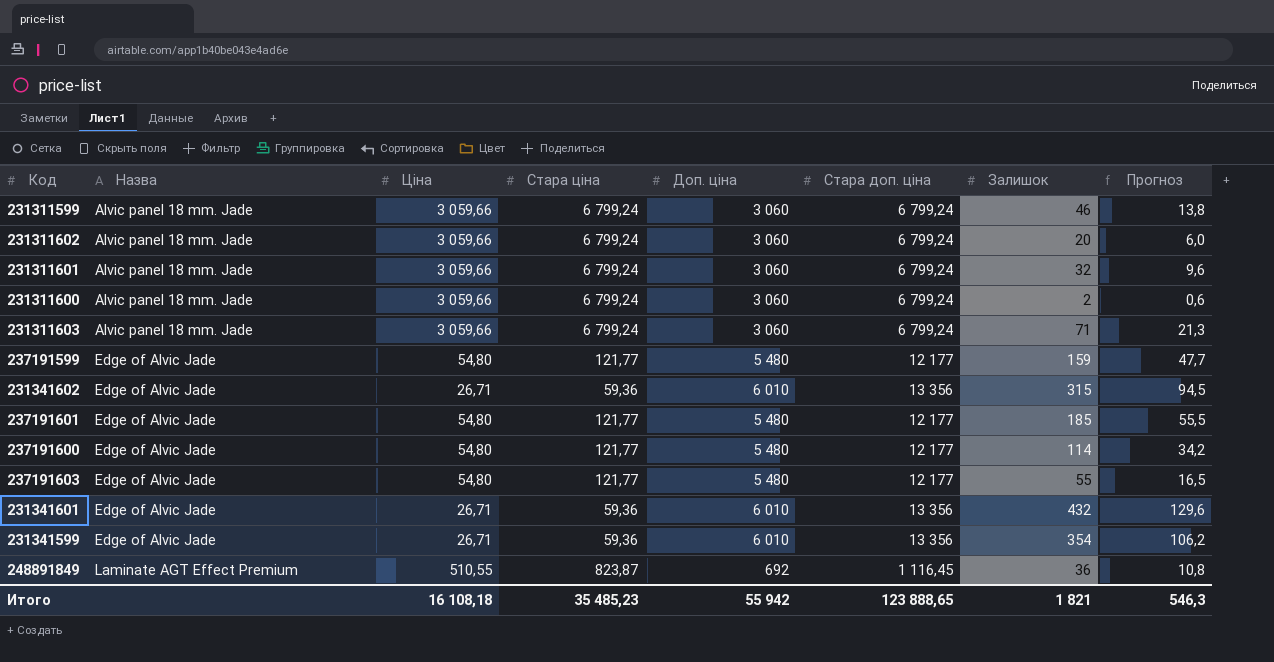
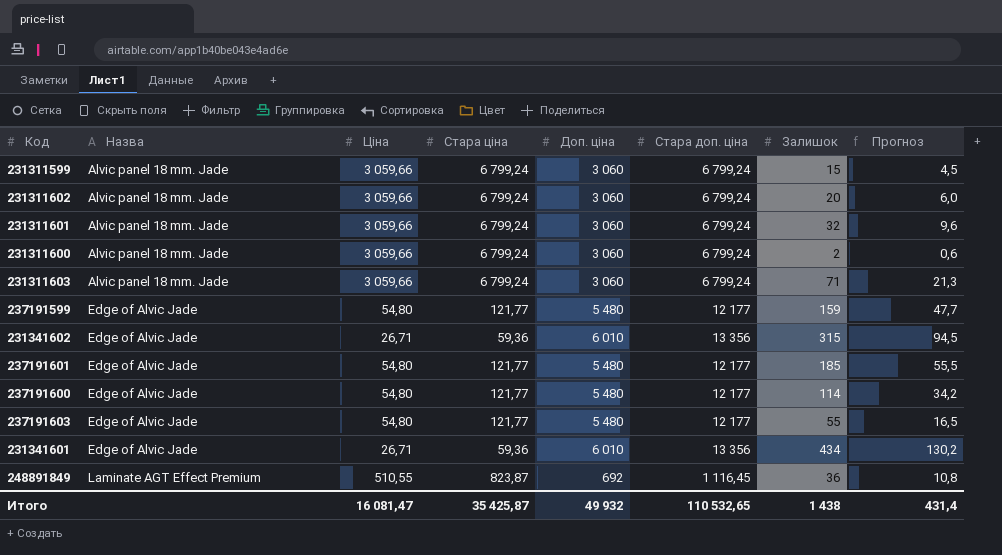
row 231341599: Edge of Alvic Jade | 26,71 | 59,36 | 6 010 | 13 356 | 354 | 106,2 -> none
231311599 | Залишок: 46 -> 15
231311599 | Прогноз: 13,8 -> 4,5
231341601 | Залишок: 432 -> 434
231341601 | Прогноз: 129,6 -> 130,2
Итого | Ціна: 16 108,18 -> 16 081,47
Итого | Стара ціна: 35 485,23 -> 35 425,87
Итого | Доп. ціна: 55 942 -> 49 932
Итого | Стара доп. ціна: 123 888,65 -> 110 532,65
Итого | Залишок: 1 821 -> 1 438
Итого | Прогноз: 546,3 -> 431,4

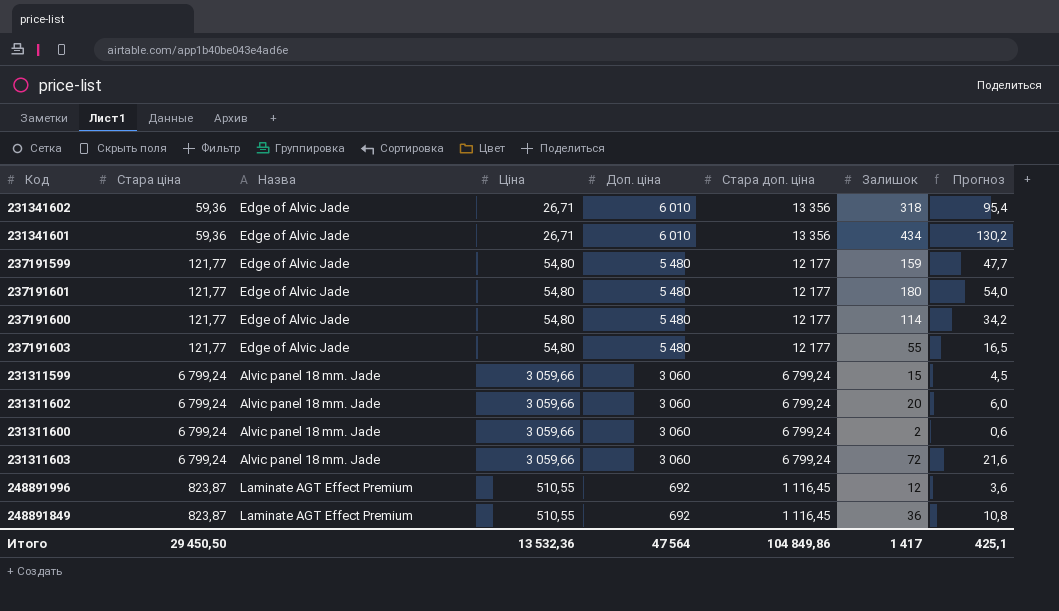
row order: Назва ascending -> Доп. ціна descending
column Стара ціна | position: 4 -> 2
row 231311601: Alvic panel 18 mm. Jade | 3 059,66 | 6 799,24 | 3 060 | 6 799,24 | 32 | 9,6 -> none
231341602 | Залишок: 315 -> 318
231341602 | Прогноз: 94,5 -> 95,4
237191601 | Залишок: 185 -> 180
237191601 | Прогноз: 55,5 -> 54,0
231311603 | Залишок: 71 -> 72
231311603 | Прогноз: 21,3 -> 21,6
row 248891996: none -> 823,87 | Laminate AGT Effect Premium | 510,55 | 692 | 1 116,45 | 12 | 3,6
Итого | Стара ціна: 35 425,87 -> 29 450,50
Итого | Ціна: 16 081,47 -> 13 532,36
Итого | Доп. ціна: 49 932 -> 47 564
Итого | Стара доп. ціна: 110 532,65 -> 104 849,86
Итого | Залишок: 1 438 -> 1 417
Итого | Прогноз: 431,4 -> 425,1

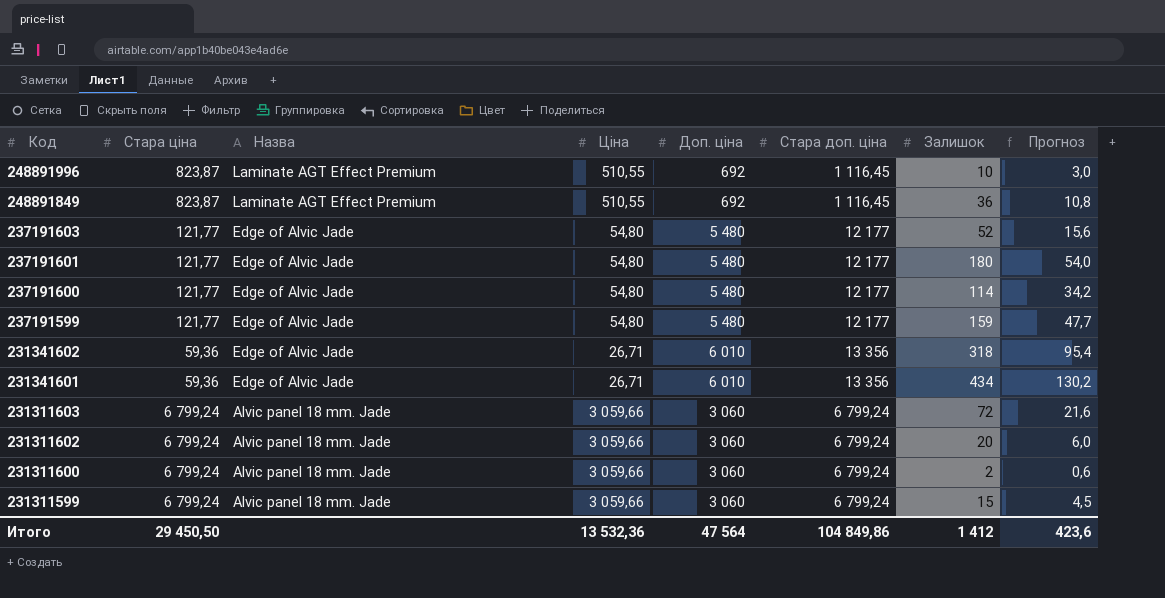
row order: Доп. ціна descending -> Код descending
248891996 | Залишок: 12 -> 10
248891996 | Прогноз: 3,6 -> 3,0
237191603 | Залишок: 55 -> 52
237191603 | Прогноз: 16,5 -> 15,6
Итого | Залишок: 1 417 -> 1 412
Итого | Прогноз: 425,1 -> 423,6

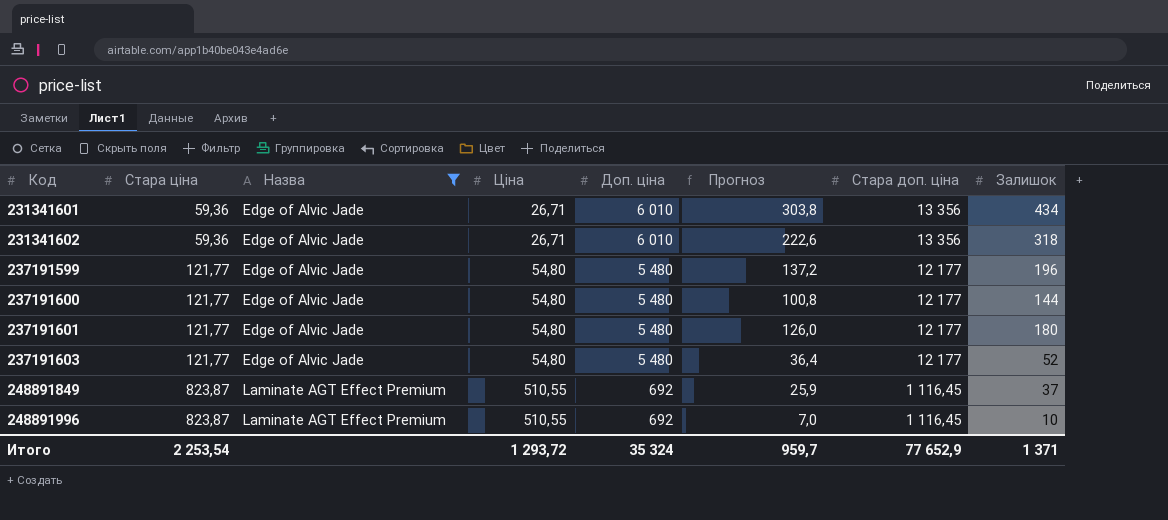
filter: none -> Назва != Alvic panel 18 mm. Jade
row order: Код descending -> Код ascending
column Прогноз | formula: [Залишок] * 0,3 -> [Залишок] * 0,7
column Прогноз | position: 8 -> 6
237191599 | Залишок: 159 -> 196
237191600 | Залишок: 114 -> 144
248891849 | Залишок: 36 -> 37
Итого | Стара ціна: 29 450,50 -> 2 253,54
Итого | Ціна: 13 532,36 -> 1 293,72
Итого | Доп. ціна: 47 564 -> 35 324
Итого | Прогноз: 423,6 -> 959,7
Итого | Стара доп. ціна: 104 849,86 -> 77 652,9
Итого | Залишок: 1 412 -> 1 371

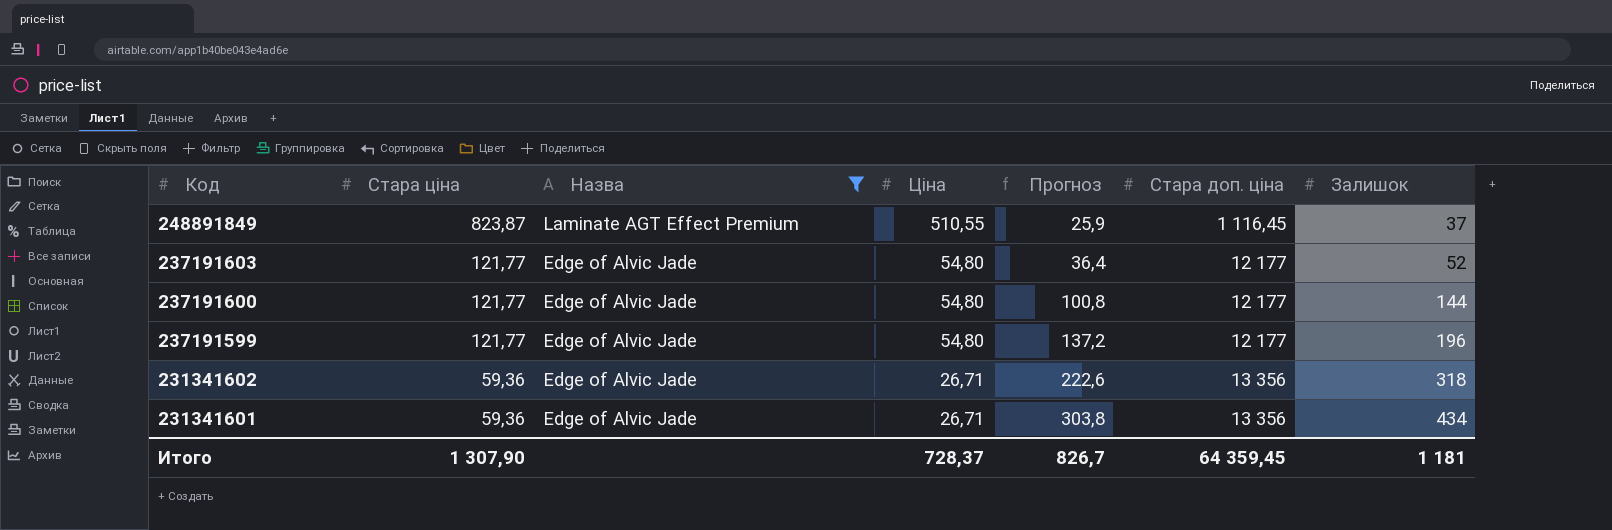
row order: Код ascending -> Код descending
column Доп. ціна | position: 5 -> none
row 237191601: 121,77 | Edge of Alvic Jade | 54,80 | 5 480 | 126,0 | 12 177 | 180 -> none
row 248891996: 823,87 | Laminate AGT Effect Premium | 510,55 | 692 | 7,0 | 1 116,45 | 10 -> none
Итого | Стара ціна: 2 253,54 -> 1 307,90
Итого | Ціна: 1 293,72 -> 728,37
Итого | Прогноз: 959,7 -> 826,7
Итого | Стара доп. ціна: 77 652,9 -> 64 359,45
Итого | Залишок: 1 371 -> 1 181

